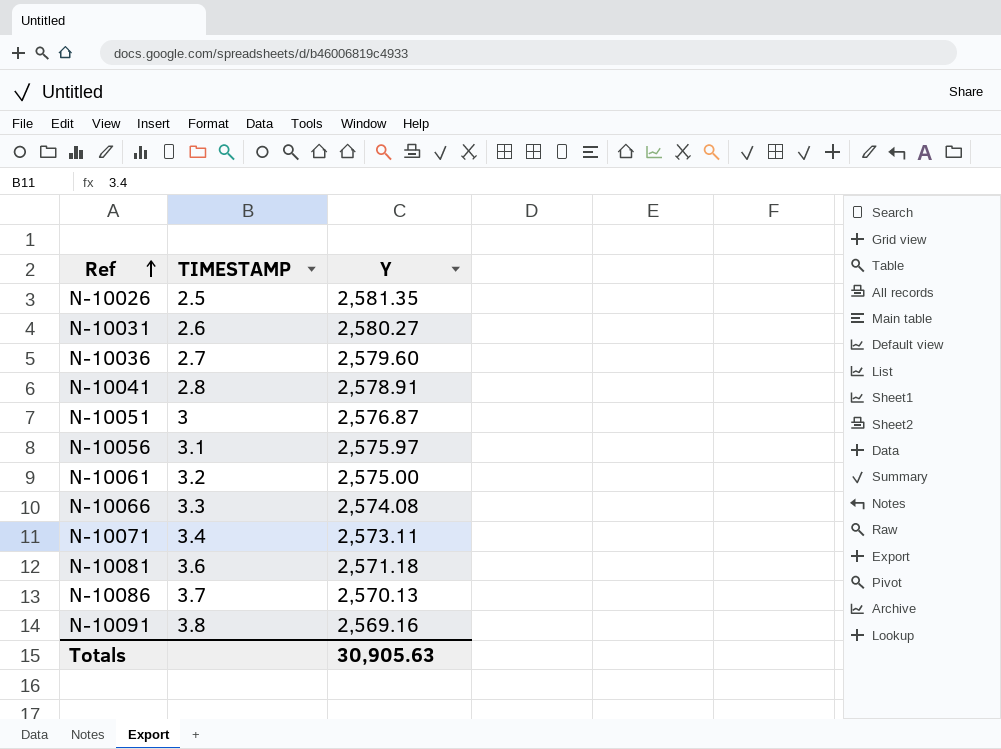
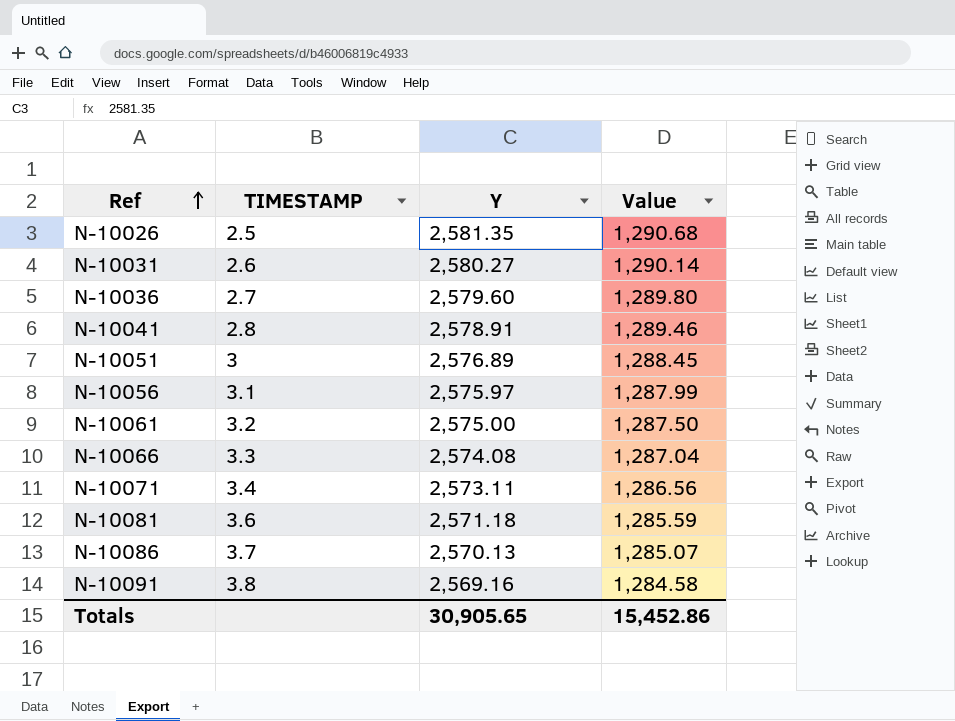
column Value | formula: none -> [Y] * 0.5
N-10051 | Y: 2,576.87 -> 2,576.89
Totals | Y: 30,905.63 -> 30,905.65

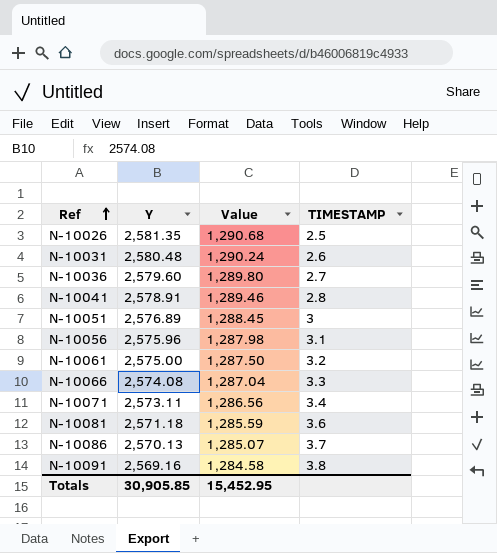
column TIMESTAMP | position: 2 -> 4
N-10031 | Y: 2,580.27 -> 2,580.48
N-10031 | Value: 1,290.14 -> 1,290.24
N-10056 | Y: 2,575.97 -> 2,575.96
N-10056 | Value: 1,287.99 -> 1,287.98
Totals | Y: 30,905.65 -> 30,905.85
Totals | Value: 15,452.86 -> 15,452.95

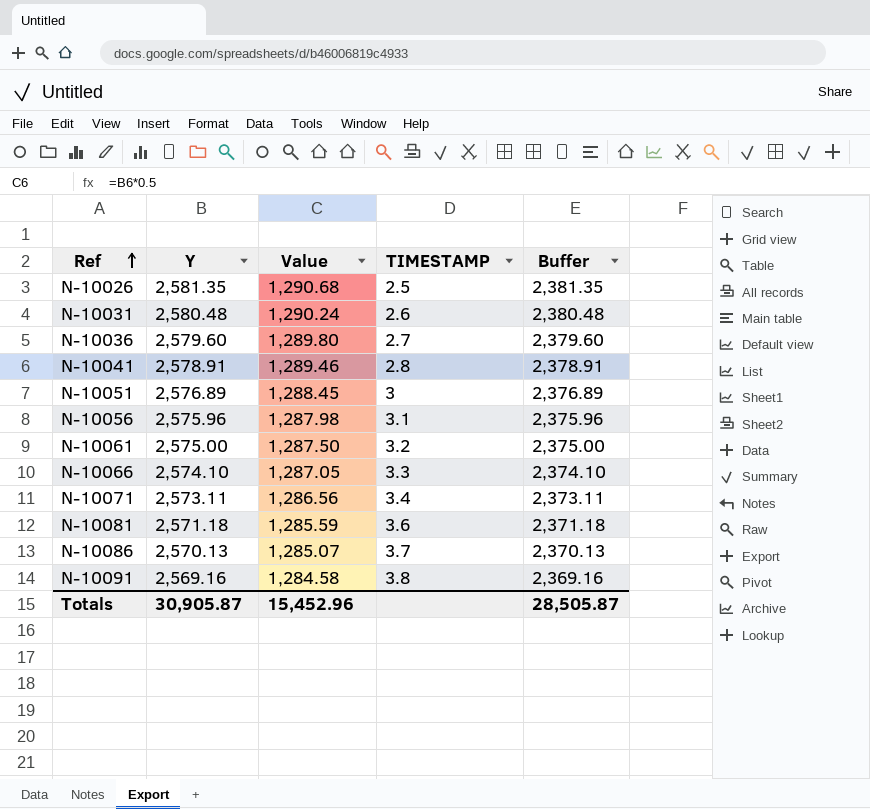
column Buffer | formula: none -> [Y] - 200
N-10066 | Y: 2,574.08 -> 2,574.10
N-10066 | Value: 1,287.04 -> 1,287.05
Totals | Y: 30,905.85 -> 30,905.87
Totals | Value: 15,452.95 -> 15,452.96

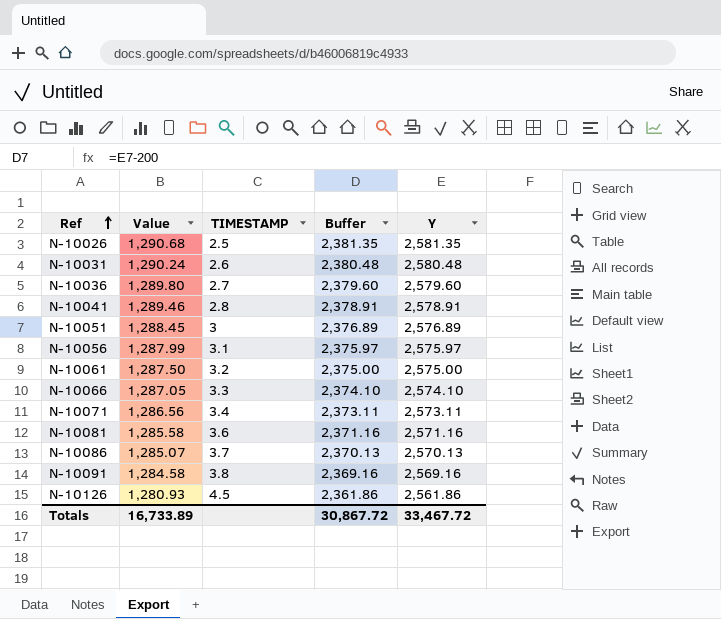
column Y | position: 2 -> 5
N-10056 | Value: 1,287.98 -> 1,287.99
N-10056 | Buffer: 2,375.96 -> 2,375.97
N-10056 | Y: 2,575.96 -> 2,575.97
N-10081 | Value: 1,285.59 -> 1,285.58
N-10081 | Buffer: 2,371.18 -> 2,371.16
N-10081 | Y: 2,571.18 -> 2,571.16
row N-10126: none -> 1,280.93 | 4.5 | 2,361.86 | 2,561.86
Totals | Value: 15,452.96 -> 16,733.89
Totals | Buffer: 28,505.87 -> 30,867.72
Totals | Y: 30,905.87 -> 33,467.72

